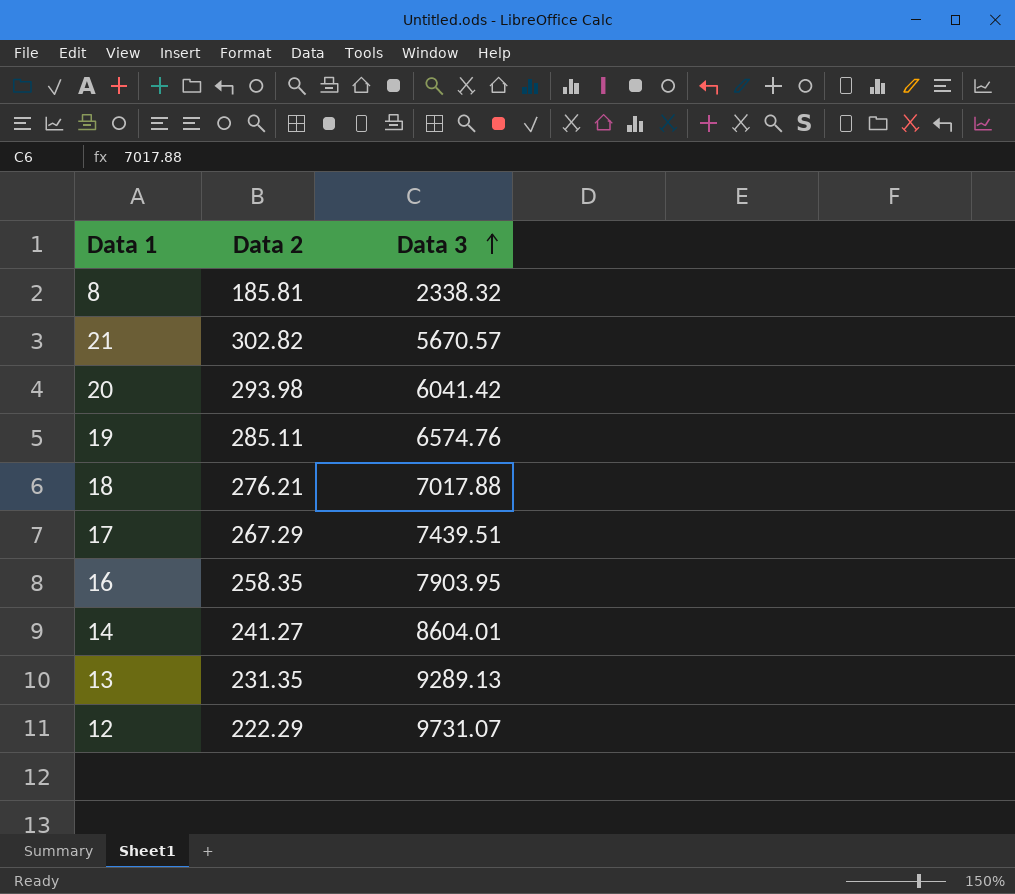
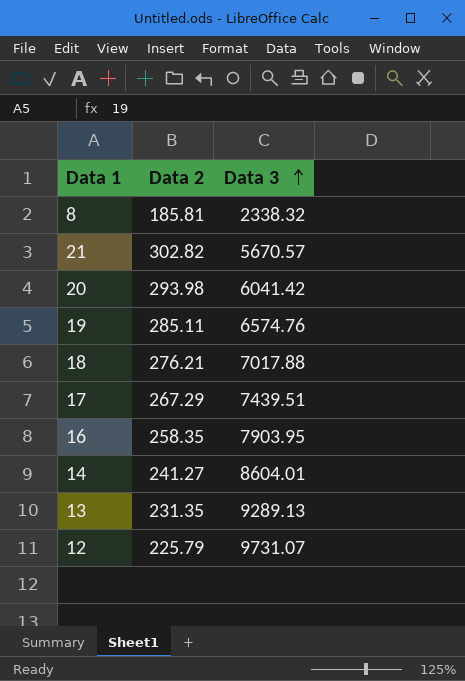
12 | Data 2: 222.29 -> 225.79

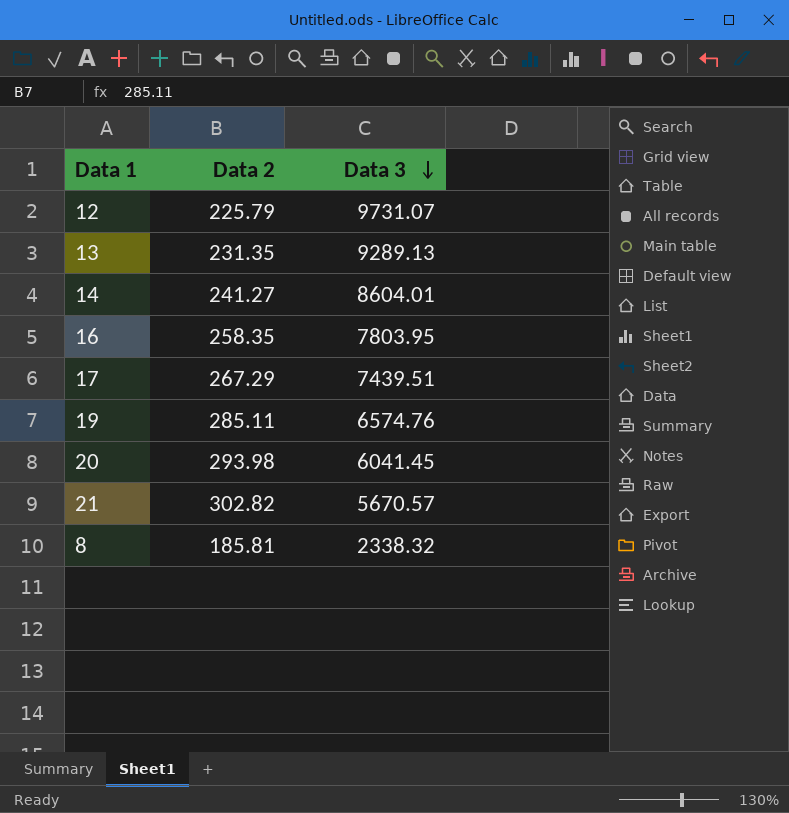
row order: Data 3 ascending -> Data 3 descending
row 18: 276.21 | 7017.88 -> none
16 | Data 3: 7903.95 -> 7803.95
20 | Data 3: 6041.42 -> 6041.45

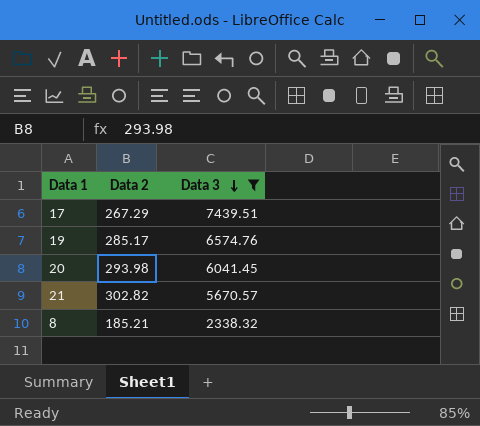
filter: none -> Data 3 <= 7439.51
19 | Data 2: 285.11 -> 285.17
8 | Data 2: 185.81 -> 185.21

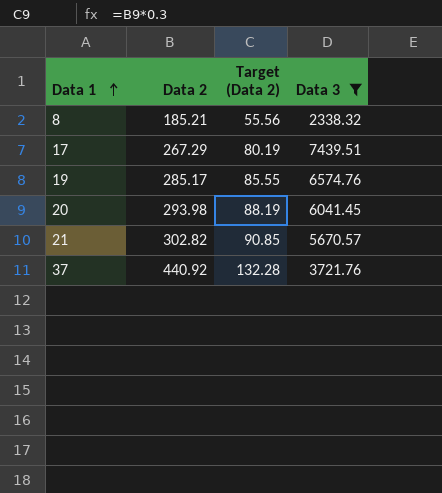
row order: Data 3 descending -> Data 1 ascending
column Target (Data 2) | formula: none -> [Data 2] * 0.3
row 37: none -> 440.92 | 132.28 | 3721.76

